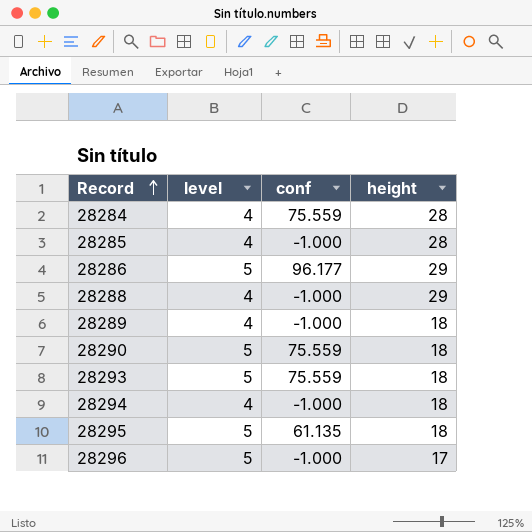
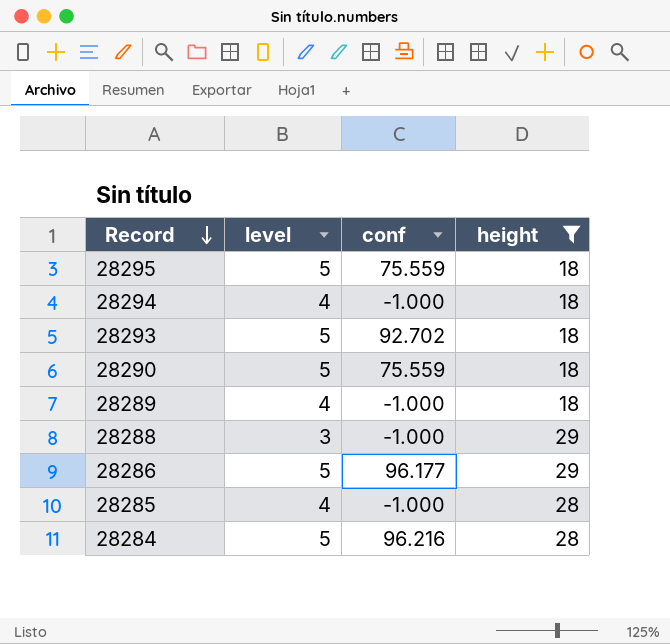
filter: none -> height != 17
row order: Record ascending -> Record descending
28295 | conf: 61.135 -> 75.559
28293 | conf: 75.559 -> 92.702
28288 | level: 4 -> 3
28284 | level: 4 -> 5
28284 | conf: 75.559 -> 96.216

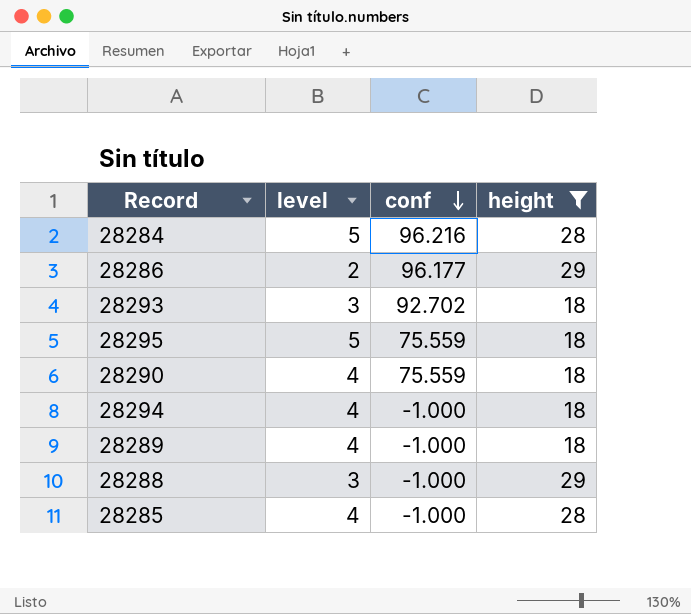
row order: Record descending -> conf descending
28286 | level: 5 -> 2
28293 | level: 5 -> 3
28290 | level: 5 -> 4

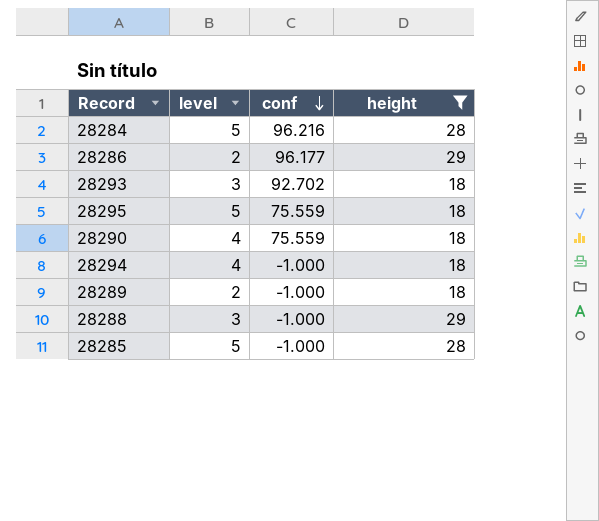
28289 | level: 4 -> 2
28285 | level: 4 -> 5

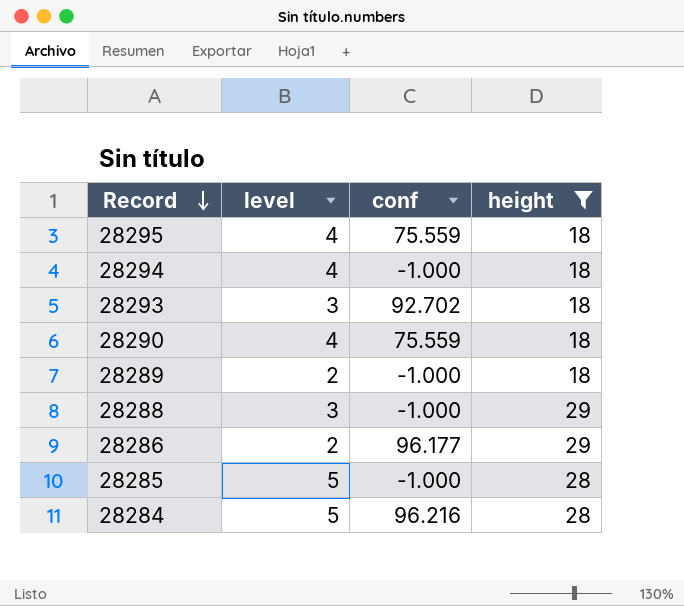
row order: conf descending -> Record descending
28295 | level: 5 -> 4

